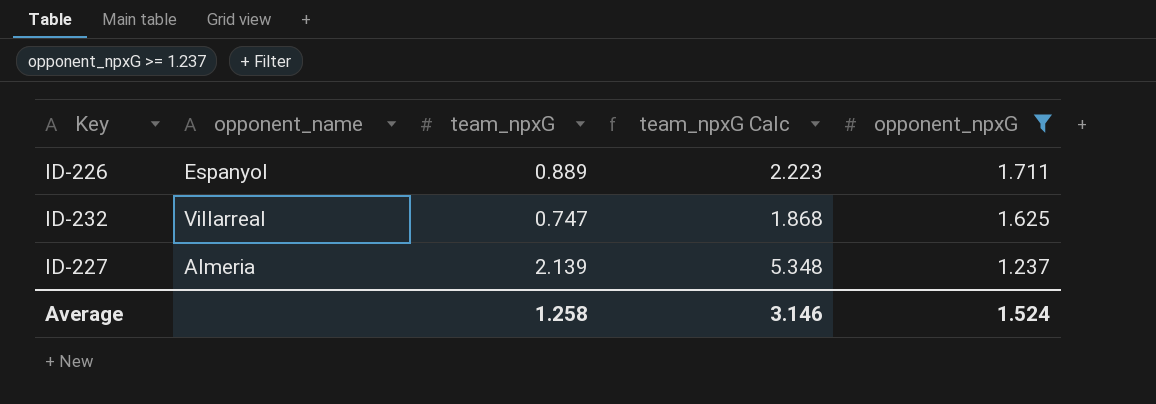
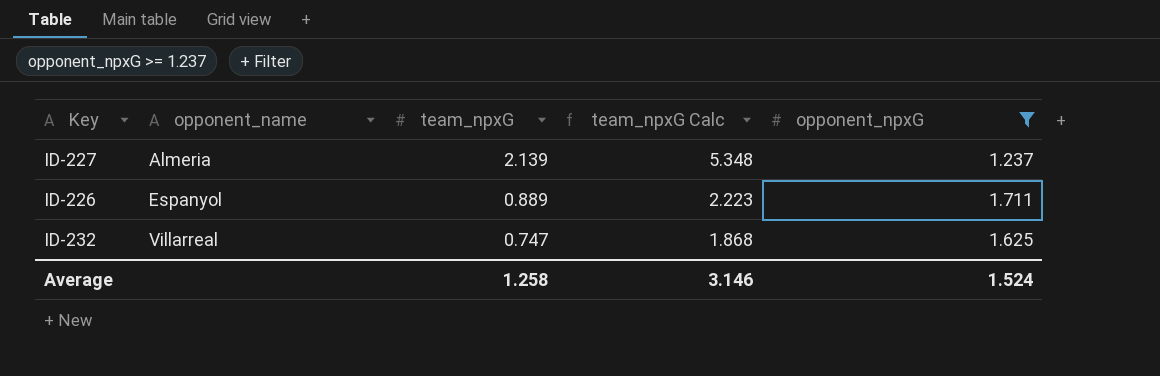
row order: opponent_npxG descending -> opponent_name ascending

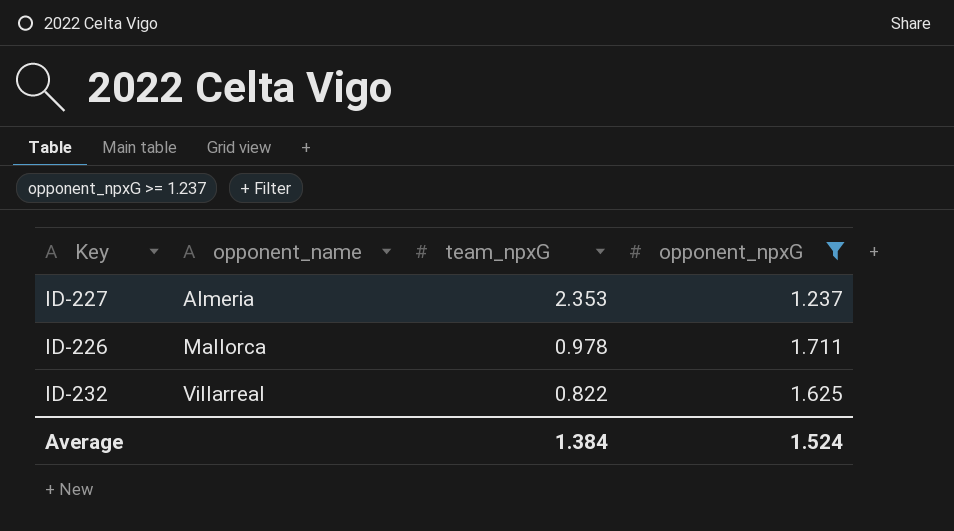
column team_npxG Calc | formula: [team_npxG] * 2.5 -> none
ID-227 | team_npxG: 2.139 -> 2.353
ID-226 | opponent_name: Espanyol -> Mallorca
ID-226 | team_npxG: 0.889 -> 0.978
ID-232 | team_npxG: 0.747 -> 0.822
Average | team_npxG: 1.258 -> 1.384

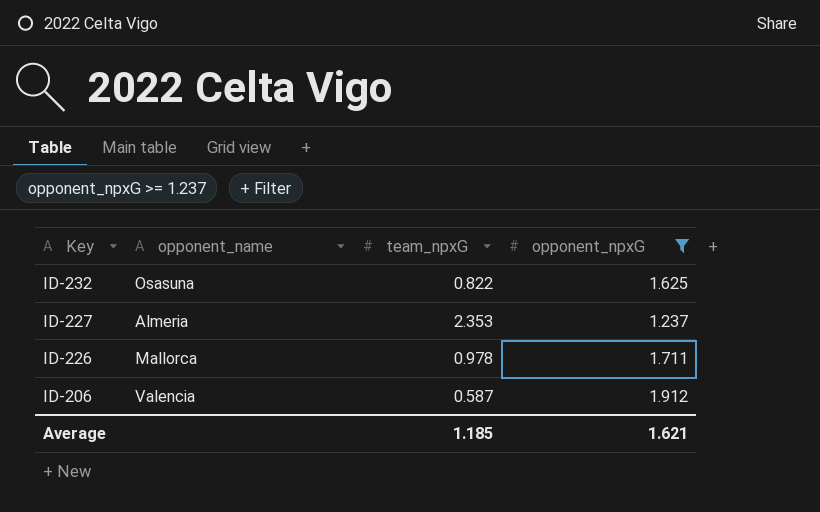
row order: opponent_name ascending -> Key descending
ID-232 | opponent_name: Villarreal -> Osasuna
row ID-206: none -> Valencia | 0.587 | 1.912
Average | team_npxG: 1.384 -> 1.185
Average | opponent_npxG: 1.524 -> 1.621

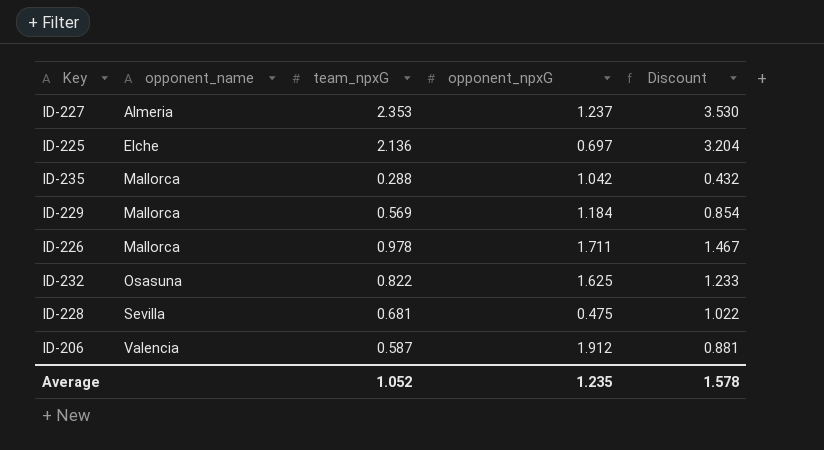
filter: opponent_npxG >= 1.237 -> none
row order: Key descending -> opponent_name ascending
column Discount | formula: none -> [team_npxG] * 1.5
Average | team_npxG: 1.185 -> 1.052
Average | opponent_npxG: 1.621 -> 1.235

